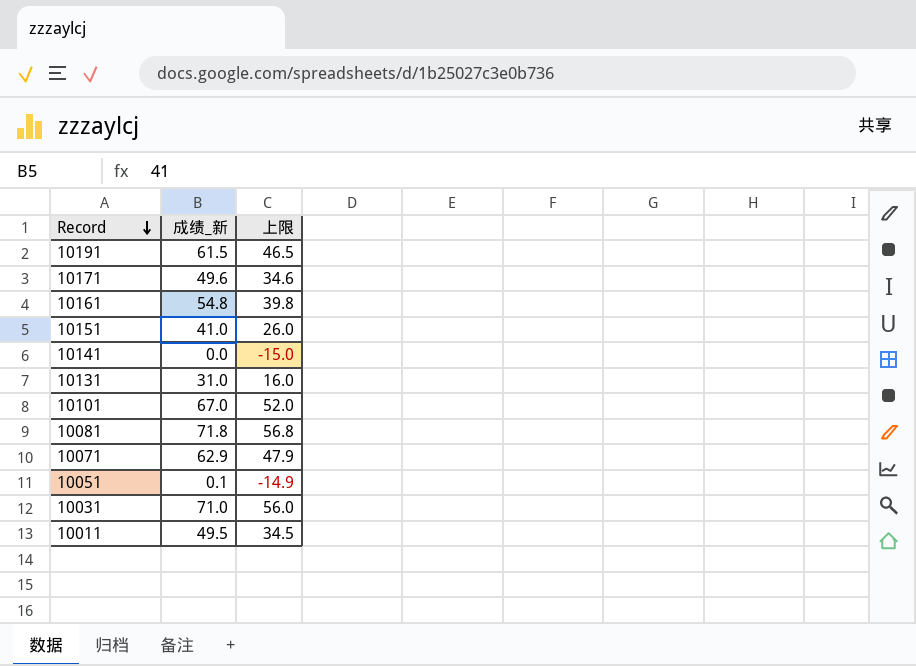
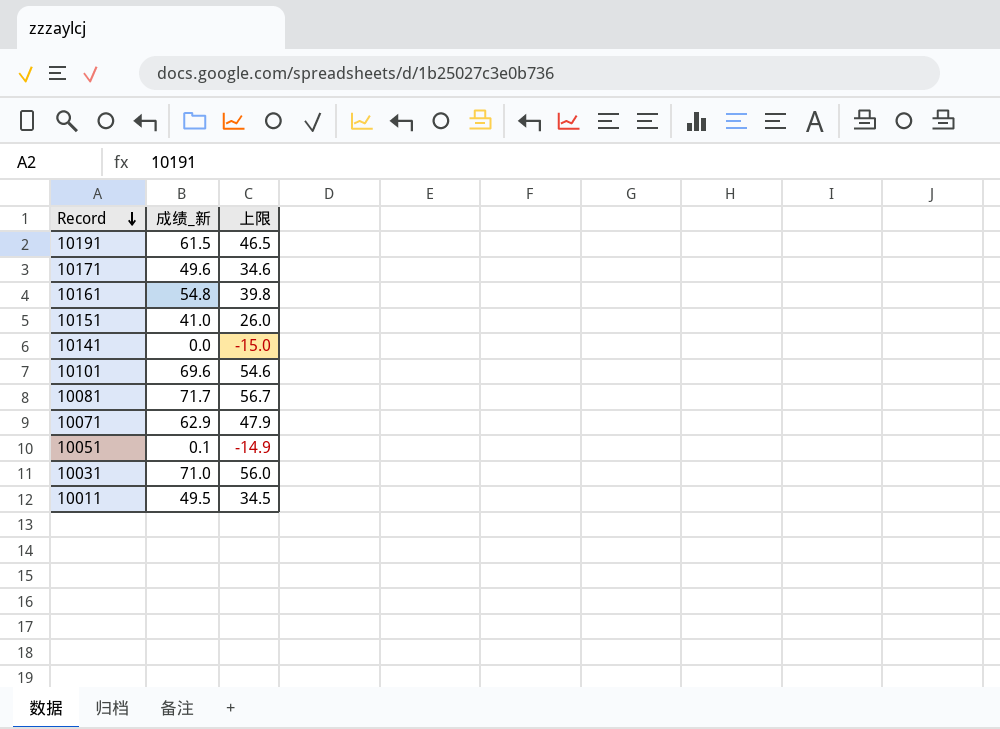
row 10131: 31.0 | 16.0 -> none
10101 | 成绩_新: 67.0 -> 69.6
10101 | 上限: 52.0 -> 54.6
10081 | 成绩_新: 71.8 -> 71.7
10081 | 上限: 56.8 -> 56.7

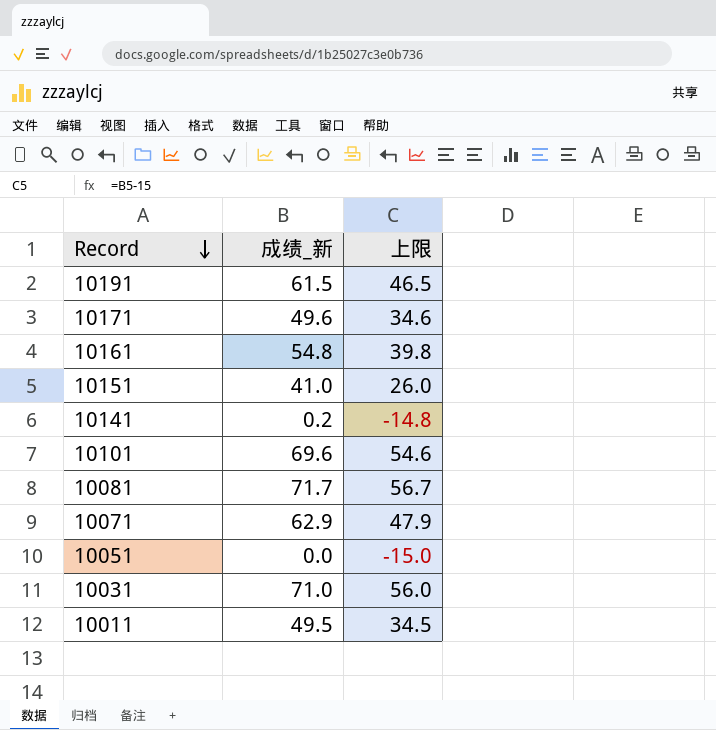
10141 | 成绩_新: 0.0 -> 0.2
10141 | 上限: -15.0 -> -14.8
10051 | 成绩_新: 0.1 -> 0.0
10051 | 上限: -14.9 -> -15.0

